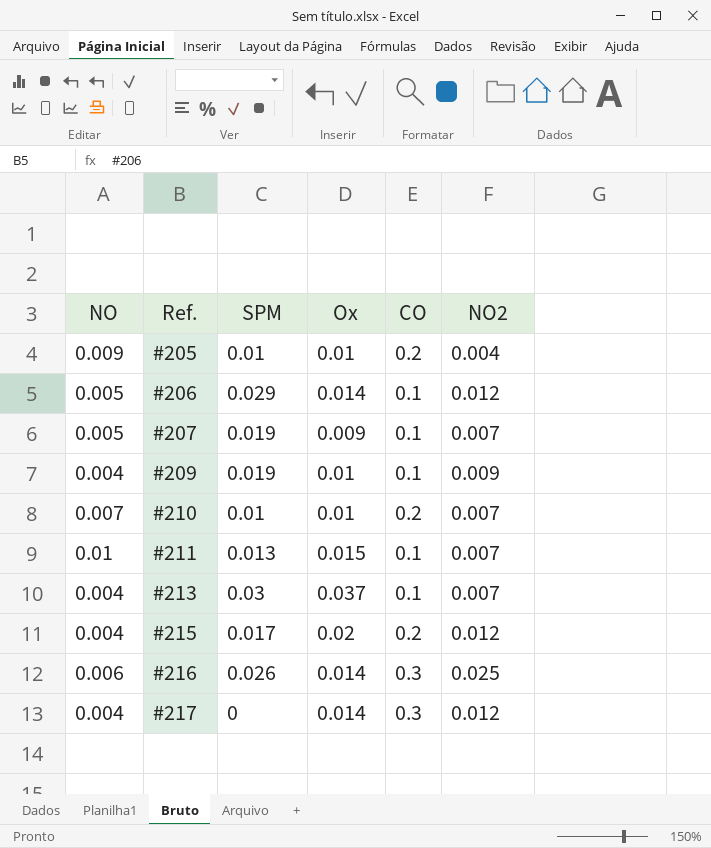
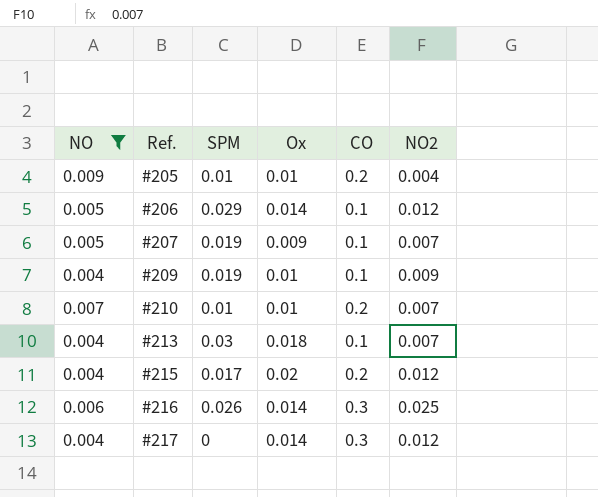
filter: none -> NO != 0.01
#213 | Ox: 0.037 -> 0.018

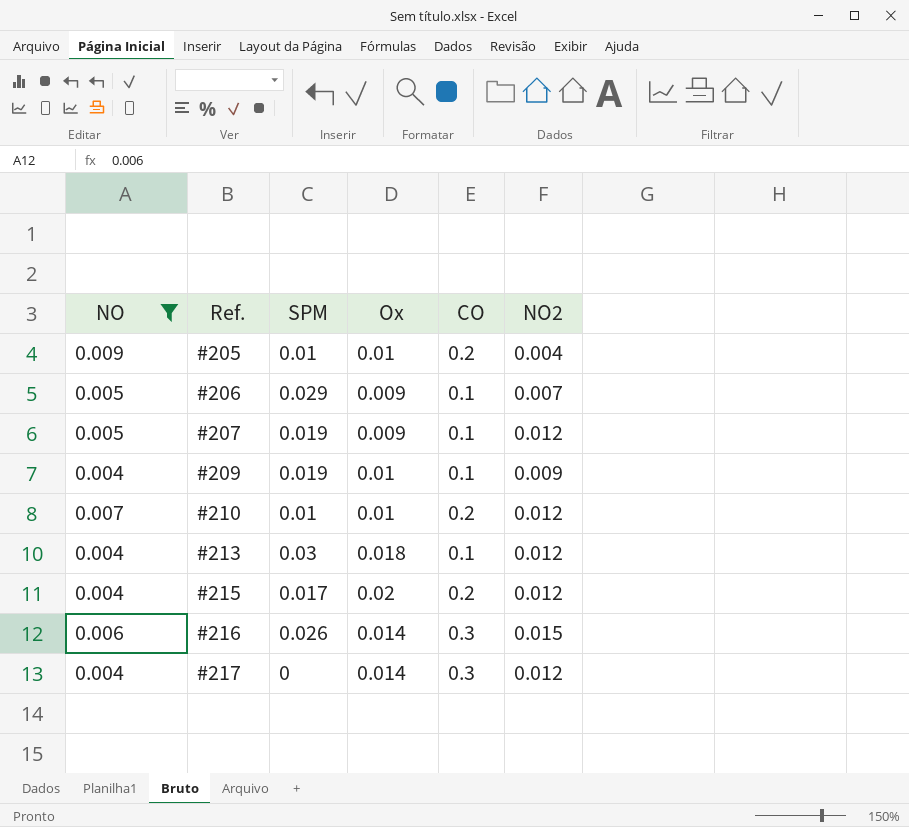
#206 | Ox: 0.014 -> 0.009
#206 | NO2: 0.012 -> 0.007
#207 | NO2: 0.007 -> 0.012
#210 | NO2: 0.007 -> 0.012
#213 | NO2: 0.007 -> 0.012
#216 | NO2: 0.025 -> 0.015

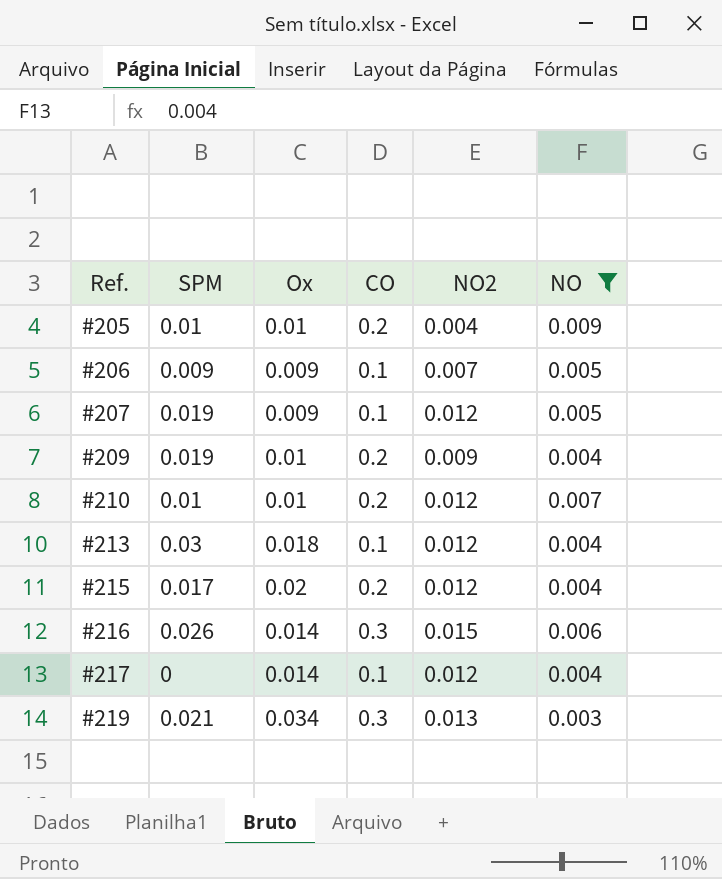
column NO | position: 1 -> 6
#206 | SPM: 0.029 -> 0.009
#209 | CO: 0.1 -> 0.2
#217 | CO: 0.3 -> 0.1
row #219: none -> 0.021 | 0.034 | 0.3 | 0.013 | 0.003

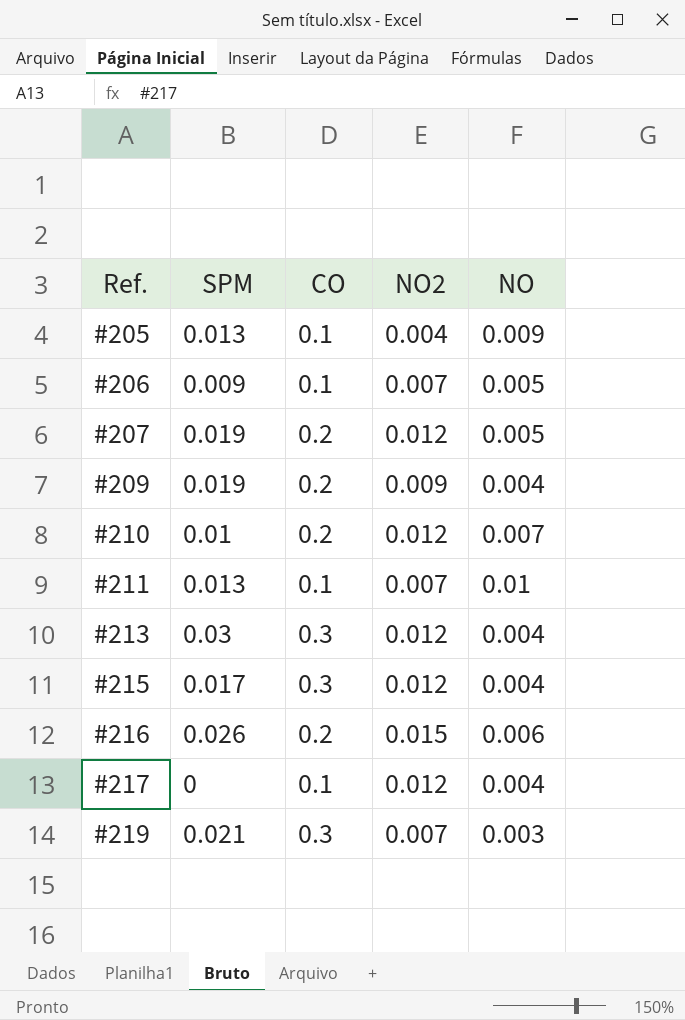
filter: NO != 0.01 -> none
column Ox | position: 3 -> none
#205 | SPM: 0.01 -> 0.013
#205 | CO: 0.2 -> 0.1
#207 | CO: 0.1 -> 0.2
#213 | CO: 0.1 -> 0.3
#215 | CO: 0.2 -> 0.3
#216 | CO: 0.3 -> 0.2
#219 | NO2: 0.013 -> 0.007

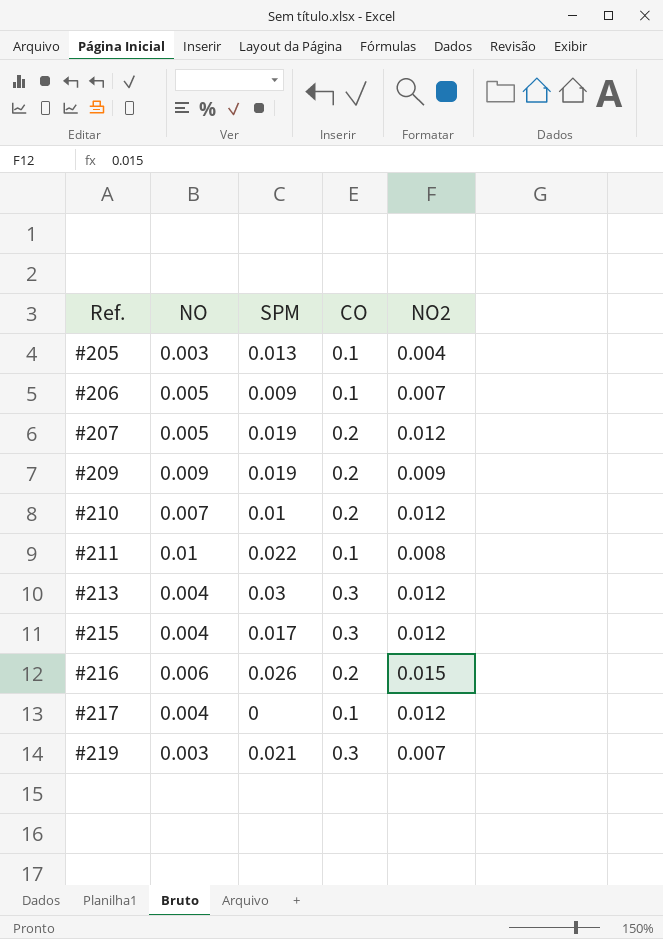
column NO | position: 5 -> 2
#205 | NO: 0.009 -> 0.003
#209 | NO: 0.004 -> 0.009
#211 | SPM: 0.013 -> 0.022
#211 | NO2: 0.007 -> 0.008

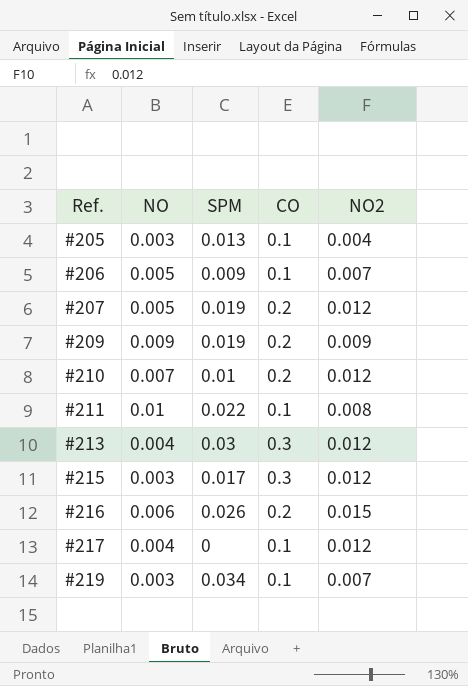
#215 | NO: 0.004 -> 0.003
#219 | SPM: 0.021 -> 0.034
#219 | CO: 0.3 -> 0.1

